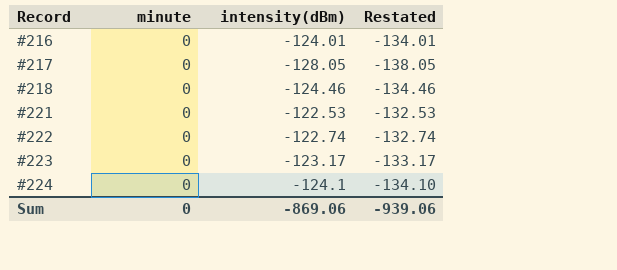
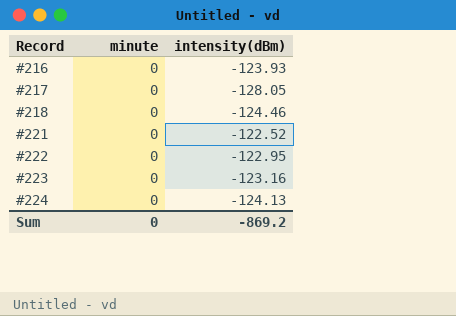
column Restated | formula: [intensity(dBm)] - 10 -> none
#216 | intensity(dBm): -124.01 -> -123.93
#221 | intensity(dBm): -122.53 -> -122.52
#222 | intensity(dBm): -122.74 -> -122.95
#223 | intensity(dBm): -123.17 -> -123.16
#224 | intensity(dBm): -124.1 -> -124.13
Sum | intensity(dBm): -869.06 -> -869.2

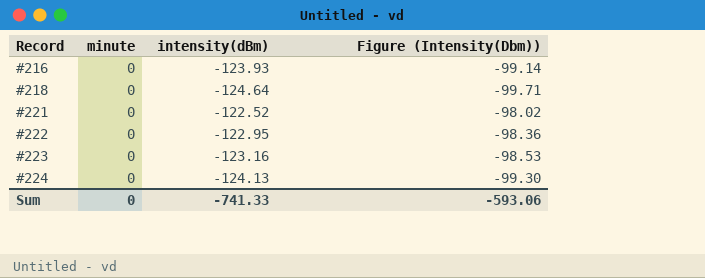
column Figure (Intensity(Dbm)) | formula: none -> [intensity(dBm)] * 0.8
row #217: 0 | -128.05 -> none
#218 | intensity(dBm): -124.46 -> -124.64
Sum | intensity(dBm): -869.2 -> -741.33

